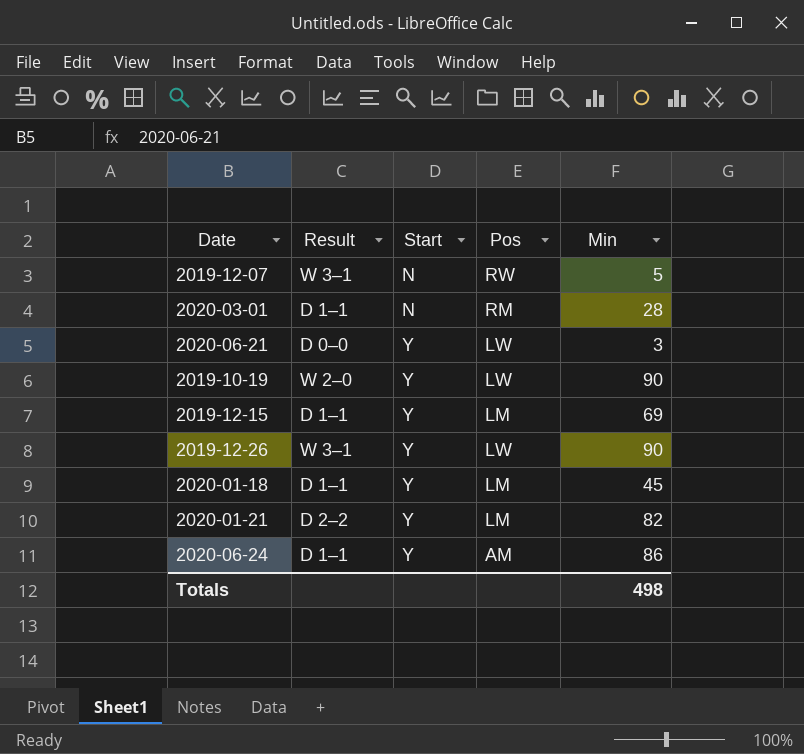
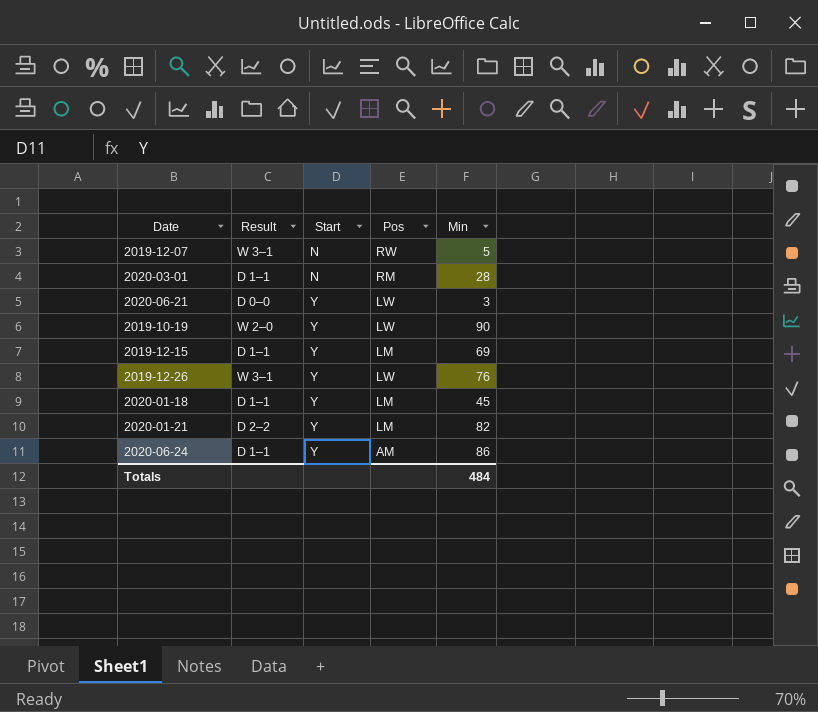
2019-12-26 | Min: 90 -> 76
Totals | Min: 498 -> 484

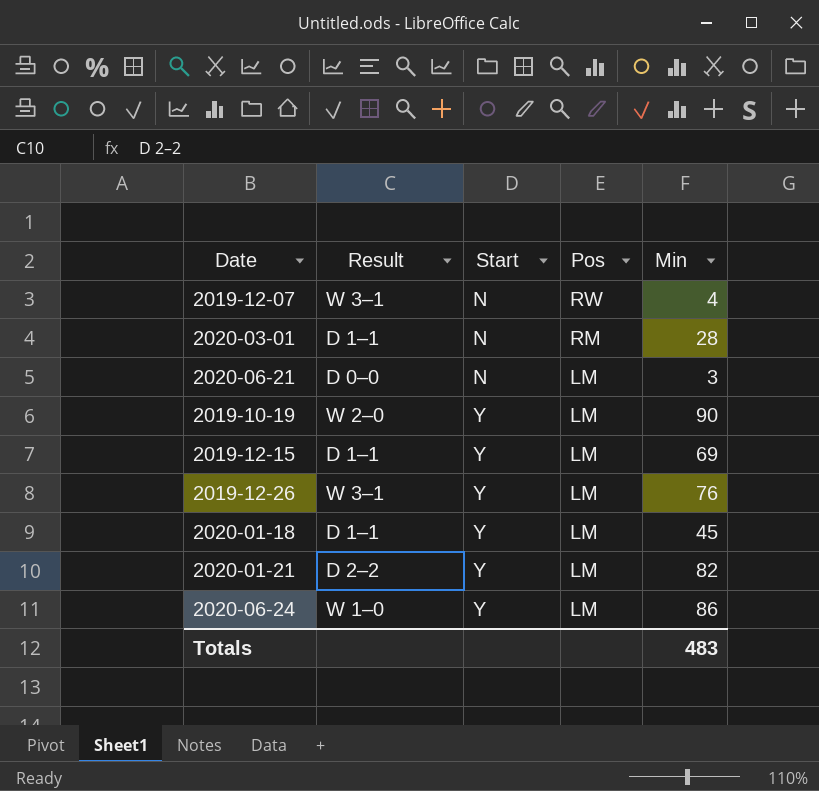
2019-12-07 | Min: 5 -> 4
2020-06-21 | Start: Y -> N
2020-06-21 | Pos: LW -> LM
2019-10-19 | Pos: LW -> LM
2019-12-26 | Pos: LW -> LM
2020-06-24 | Result: D 1–1 -> W 1–0
2020-06-24 | Pos: AM -> LM
Totals | Min: 484 -> 483

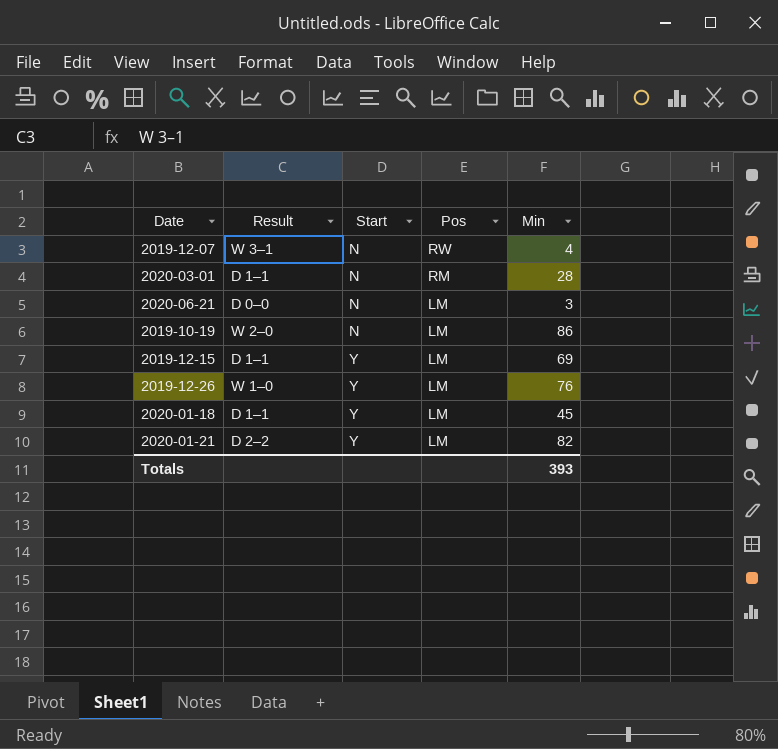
row 2020-06-24: W 1–0 | Y | LM | 86 -> none
2019-10-19 | Start: Y -> N
2019-10-19 | Min: 90 -> 86
2019-12-26 | Result: W 3–1 -> W 1–0
Totals | Min: 483 -> 393

